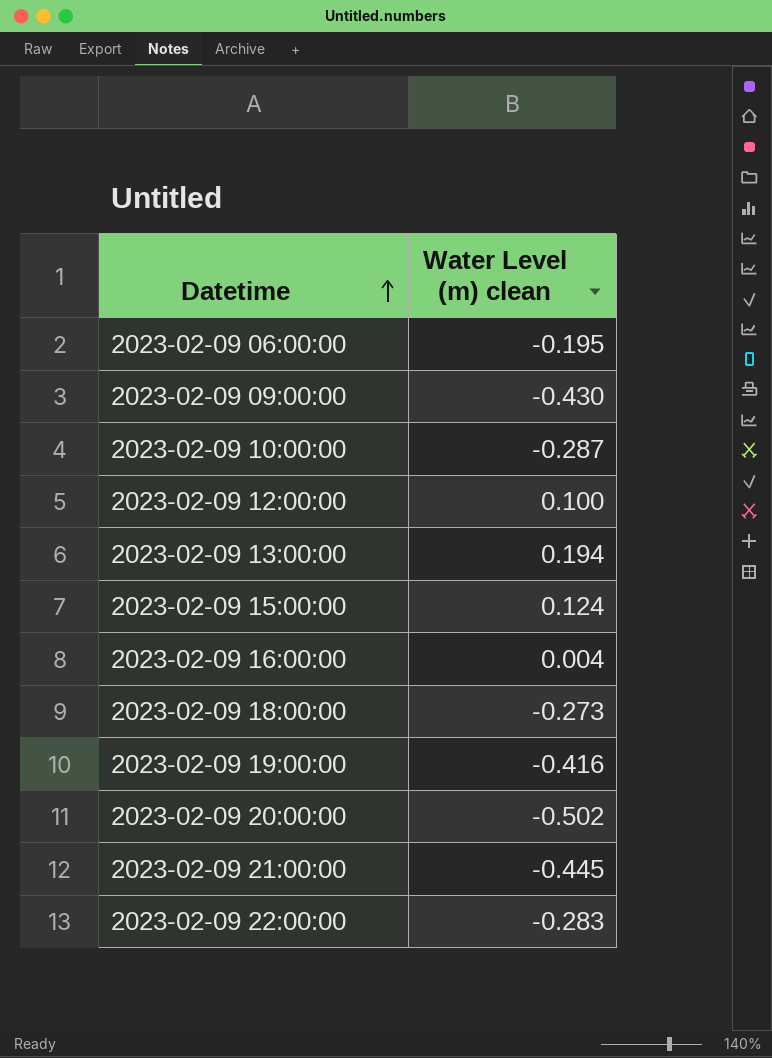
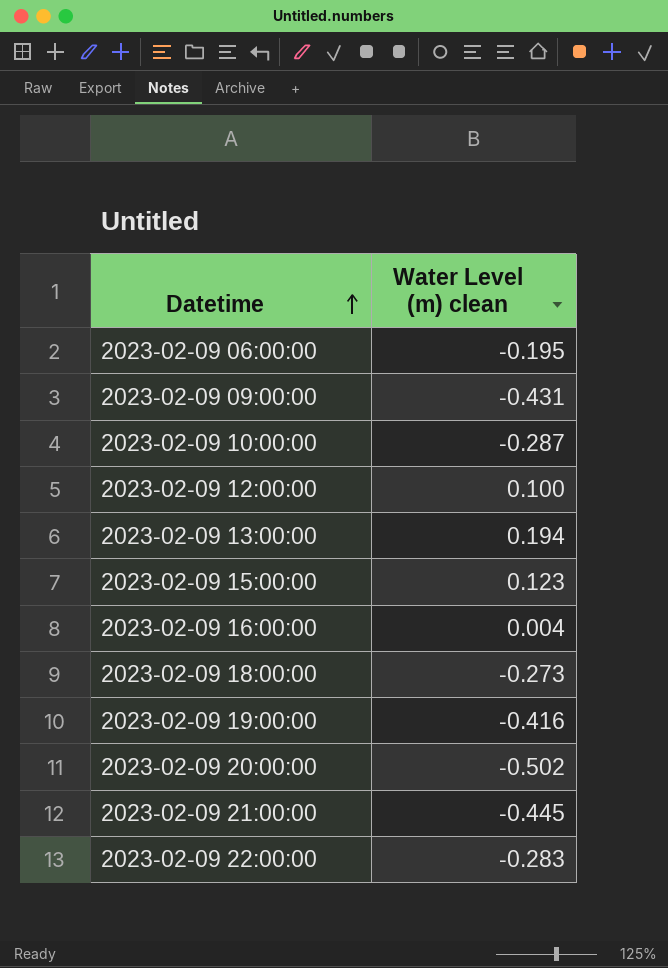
2023-02-09 09:00:00 | Water Level (m) clean: -0.430 -> -0.431
2023-02-09 15:00:00 | Water Level (m) clean: 0.124 -> 0.123

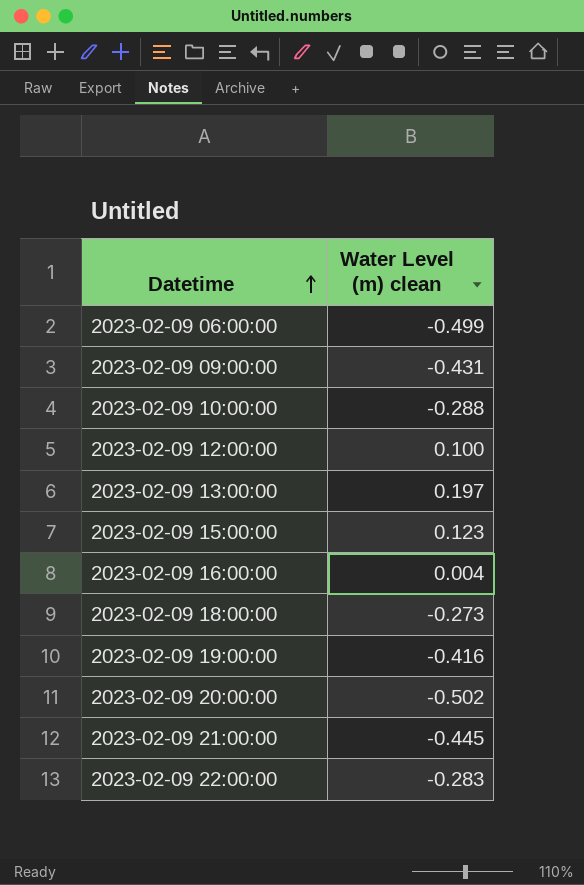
2023-02-09 06:00:00 | Water Level (m) clean: -0.195 -> -0.499
2023-02-09 10:00:00 | Water Level (m) clean: -0.287 -> -0.288
2023-02-09 13:00:00 | Water Level (m) clean: 0.194 -> 0.197

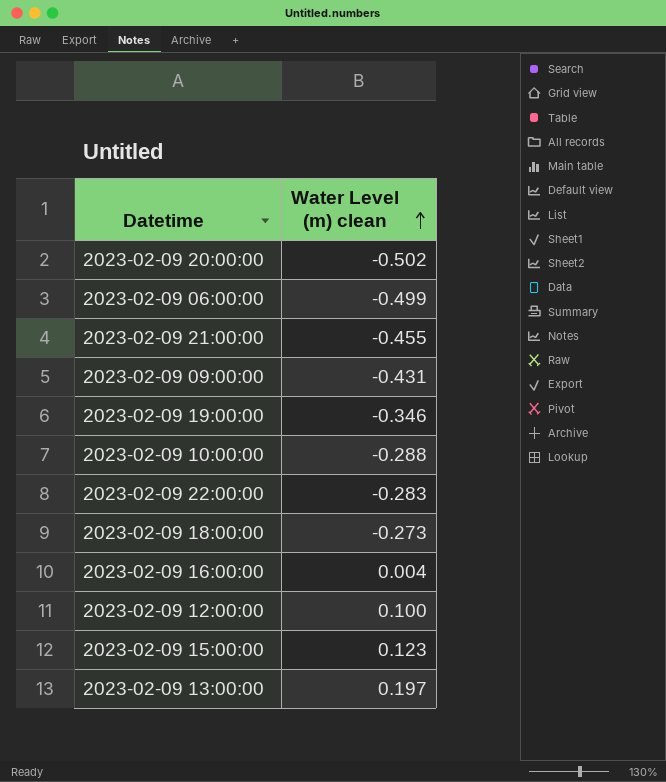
row order: Datetime ascending -> Water Level (m) clean ascending
2023-02-09 21:00:00 | Water Level (m) clean: -0.445 -> -0.455
2023-02-09 19:00:00 | Water Level (m) clean: -0.416 -> -0.346

